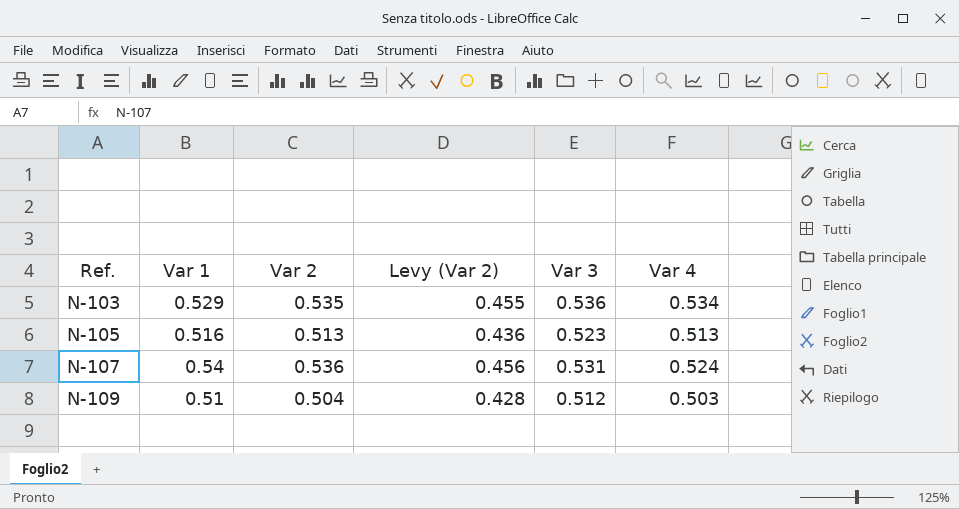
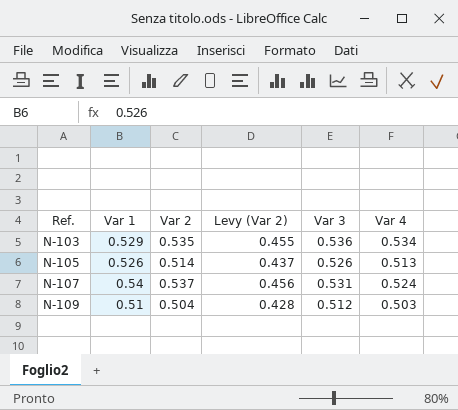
N-105 | Var 1: 0.516 -> 0.526
N-105 | Var 2: 0.513 -> 0.514
N-105 | Levy (Var 2): 0.436 -> 0.437
N-105 | Var 3: 0.523 -> 0.526
N-107 | Var 2: 0.536 -> 0.537

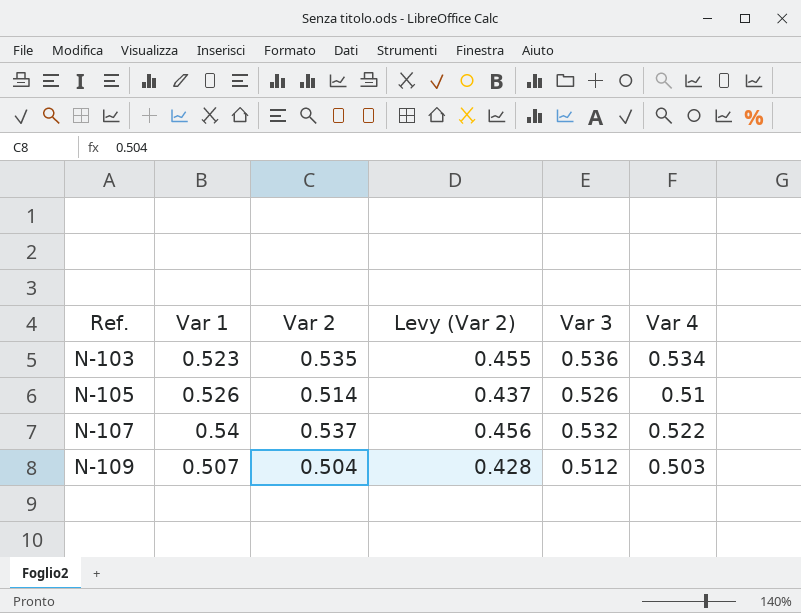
N-103 | Var 1: 0.529 -> 0.523
N-105 | Var 4: 0.513 -> 0.51
N-107 | Var 3: 0.531 -> 0.532
N-107 | Var 4: 0.524 -> 0.522
N-109 | Var 1: 0.51 -> 0.507

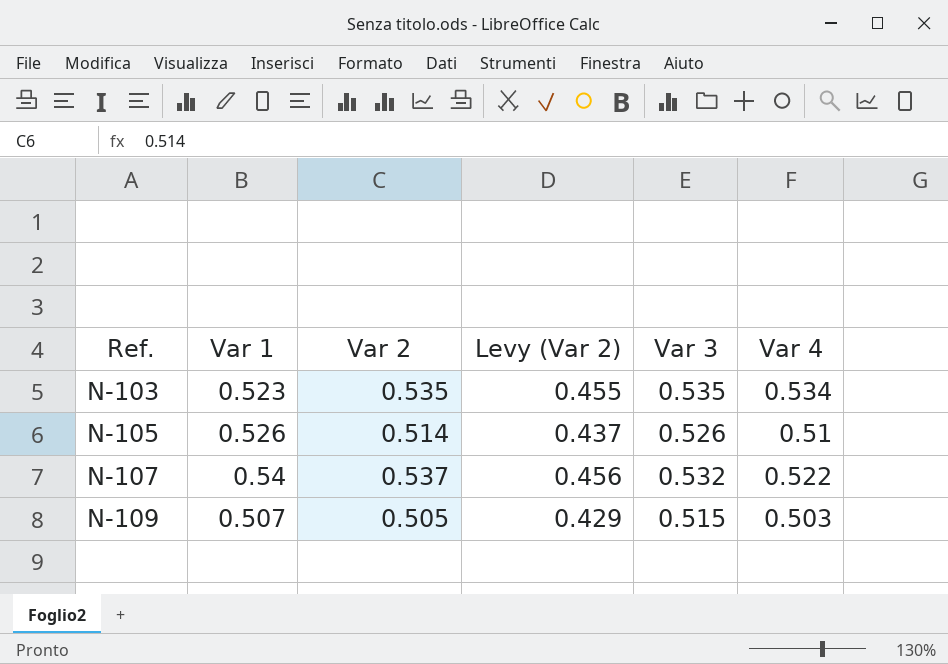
N-103 | Var 3: 0.536 -> 0.535
N-109 | Var 2: 0.504 -> 0.505
N-109 | Levy (Var 2): 0.428 -> 0.429
N-109 | Var 3: 0.512 -> 0.515

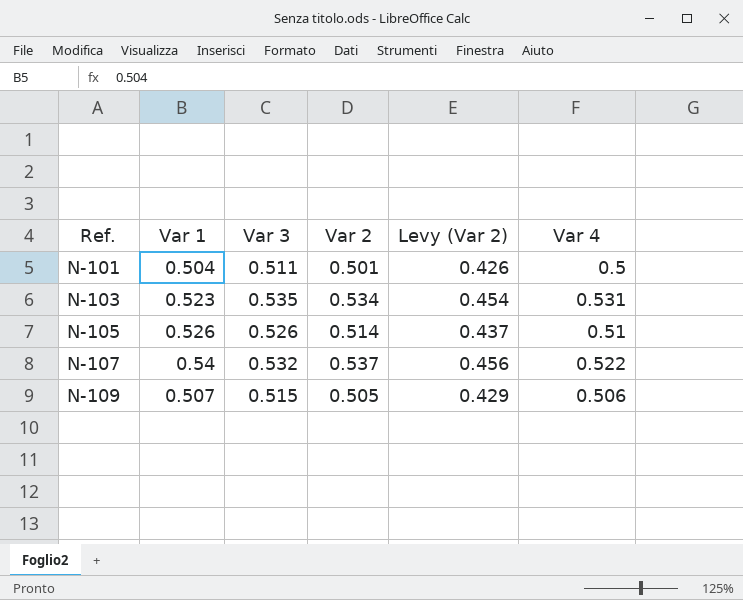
column Var 3 | position: 5 -> 3
row N-101: none -> 0.504 | 0.511 | 0.501 | 0.426 | 0.5
N-103 | Var 2: 0.535 -> 0.534
N-103 | Levy (Var 2): 0.455 -> 0.454
N-103 | Var 4: 0.534 -> 0.531
N-109 | Var 4: 0.503 -> 0.506

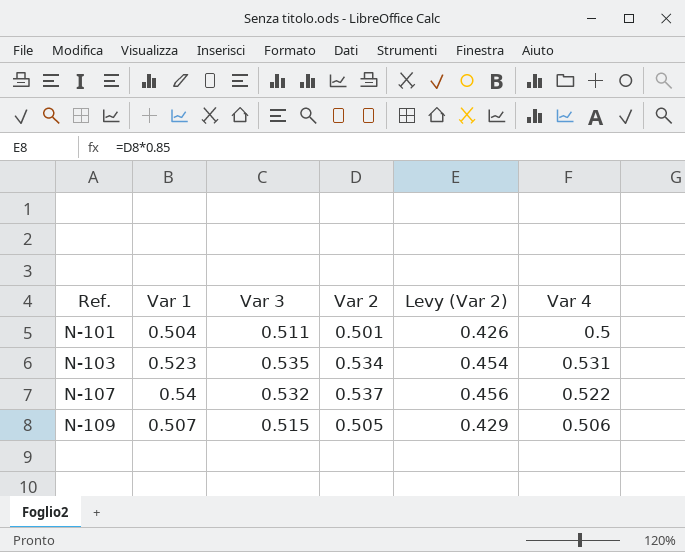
row N-105: 0.526 | 0.526 | 0.514 | 0.437 | 0.51 -> none

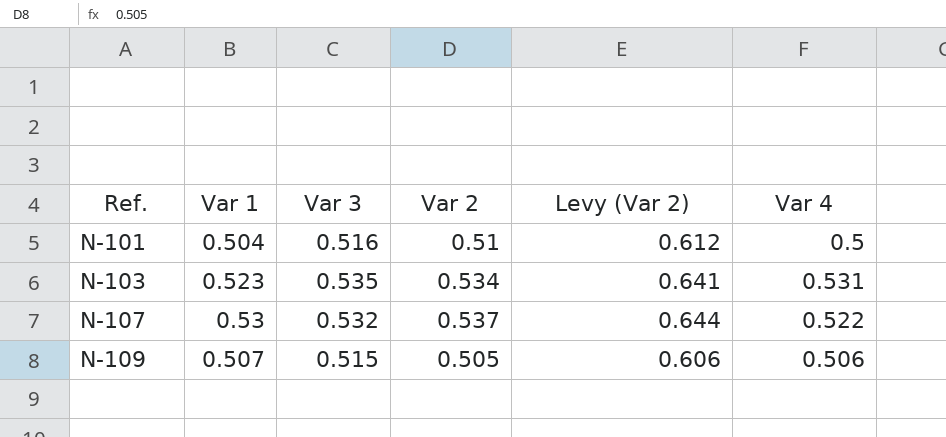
column Levy (Var 2) | formula: [Var 2] * 0.85 -> [Var 2] * 1.2
N-101 | Var 3: 0.511 -> 0.516
N-101 | Var 2: 0.501 -> 0.51
N-107 | Var 1: 0.54 -> 0.53

